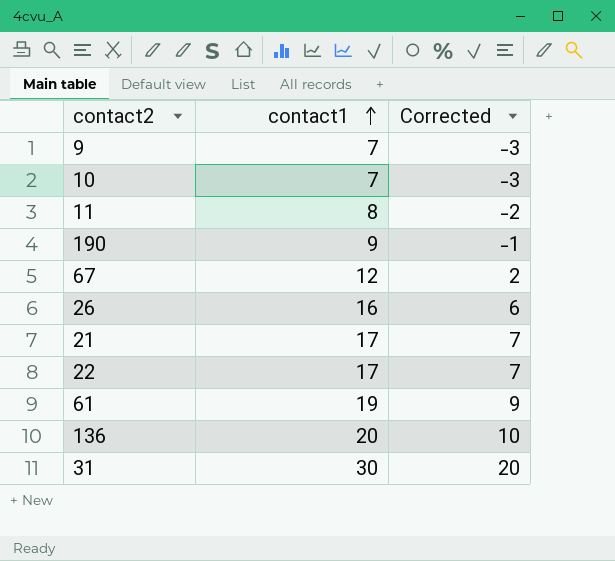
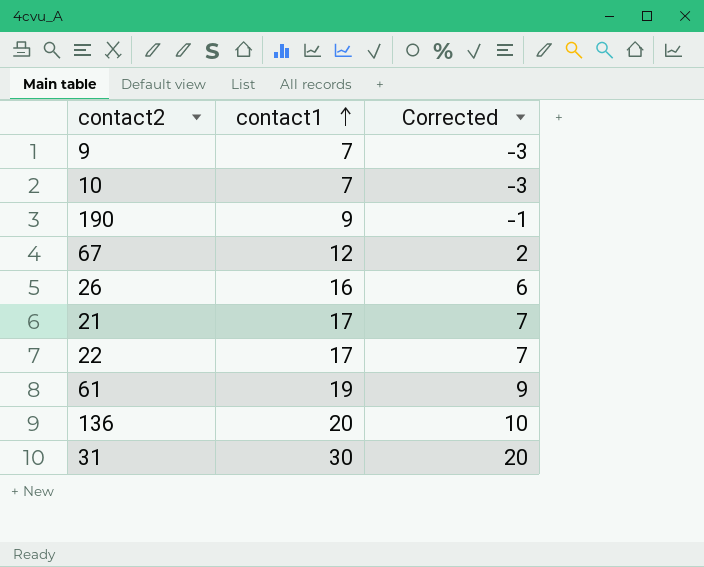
row 11: 8 | -2 -> none

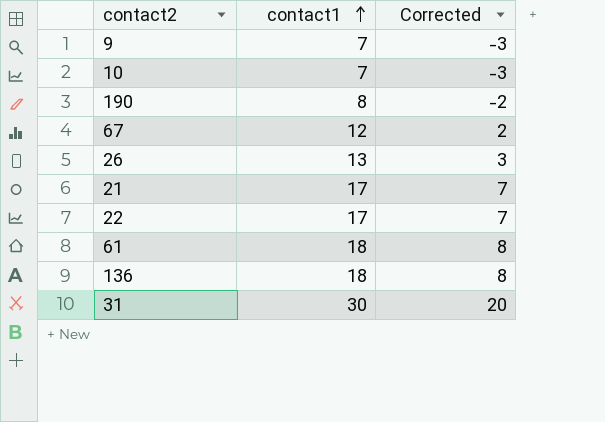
190 | contact1: 9 -> 8
190 | Corrected: -1 -> -2
26 | contact1: 16 -> 13
26 | Corrected: 6 -> 3
61 | contact1: 19 -> 18
61 | Corrected: 9 -> 8
136 | contact1: 20 -> 18
136 | Corrected: 10 -> 8

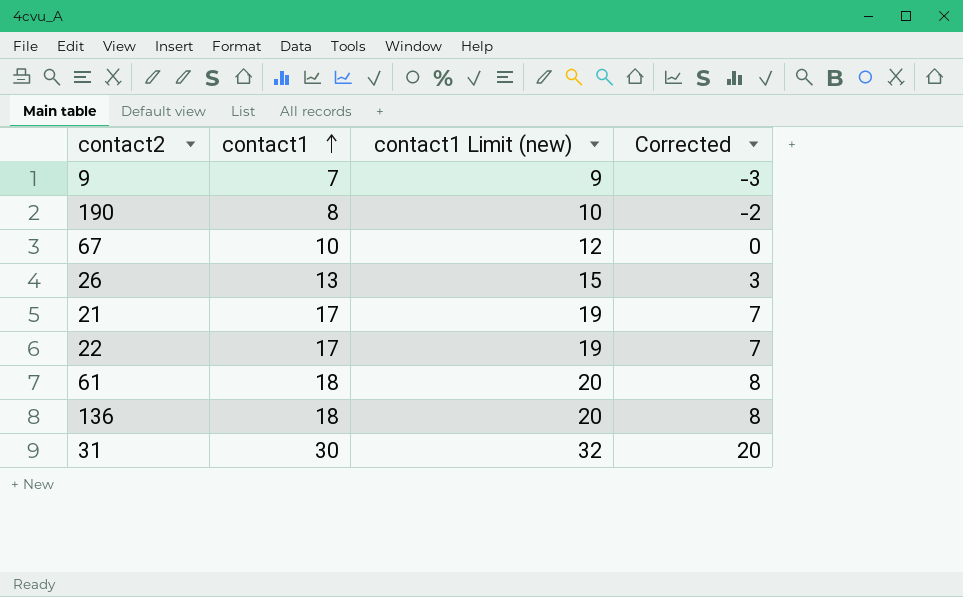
column contact1 Limit (new) | formula: none -> [contact1] + 2
row 10: 7 | -3 -> none
67 | contact1: 12 -> 10
67 | Corrected: 2 -> 0

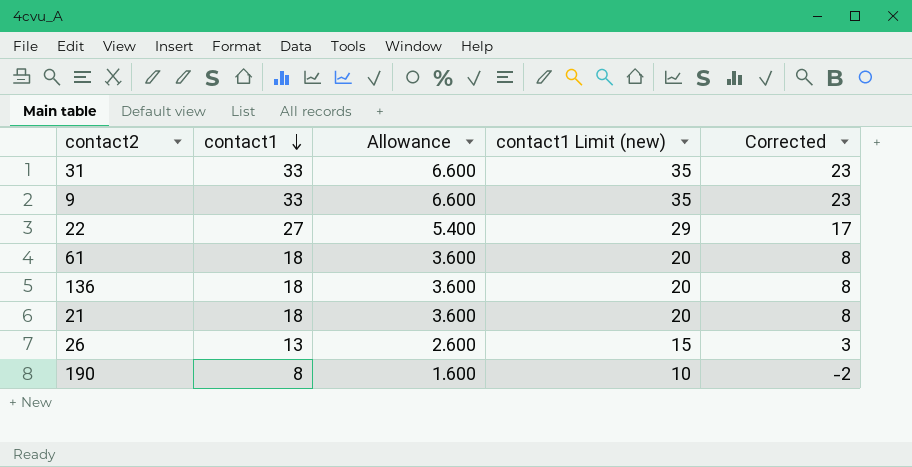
row order: contact1 ascending -> contact1 descending
column Allowance | formula: none -> [contact1] * 0.2
row 67: 10 | 12 | 0 -> none
31 | contact1: 30 -> 33
31 | contact1 Limit (new): 32 -> 35
31 | Corrected: 20 -> 23
9 | contact1: 7 -> 33
9 | contact1 Limit (new): 9 -> 35
9 | Corrected: -3 -> 23
22 | contact1: 17 -> 27
22 | contact1 Limit (new): 19 -> 29
22 | Corrected: 7 -> 17
21 | contact1: 17 -> 18
21 | contact1 Limit (new): 19 -> 20
21 | Corrected: 7 -> 8

